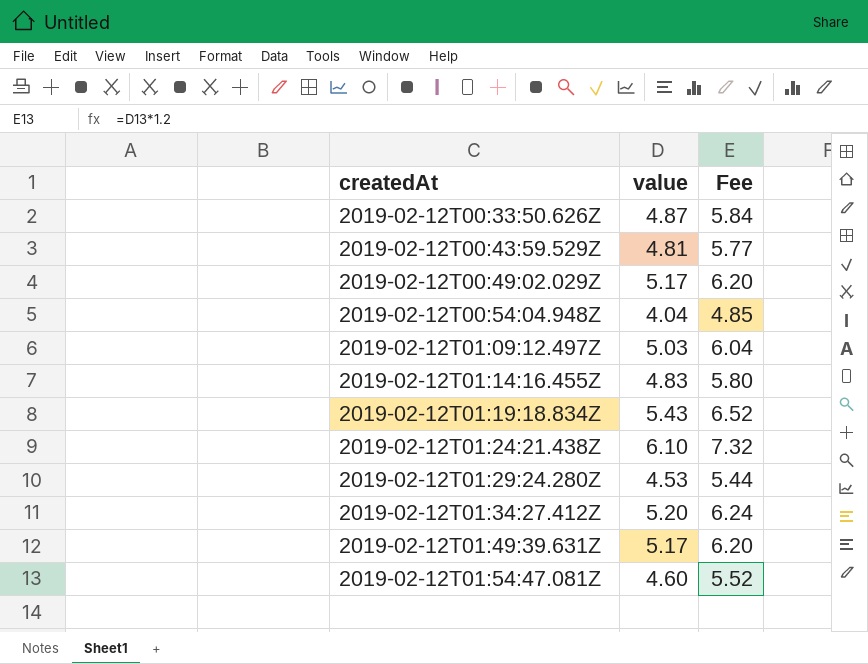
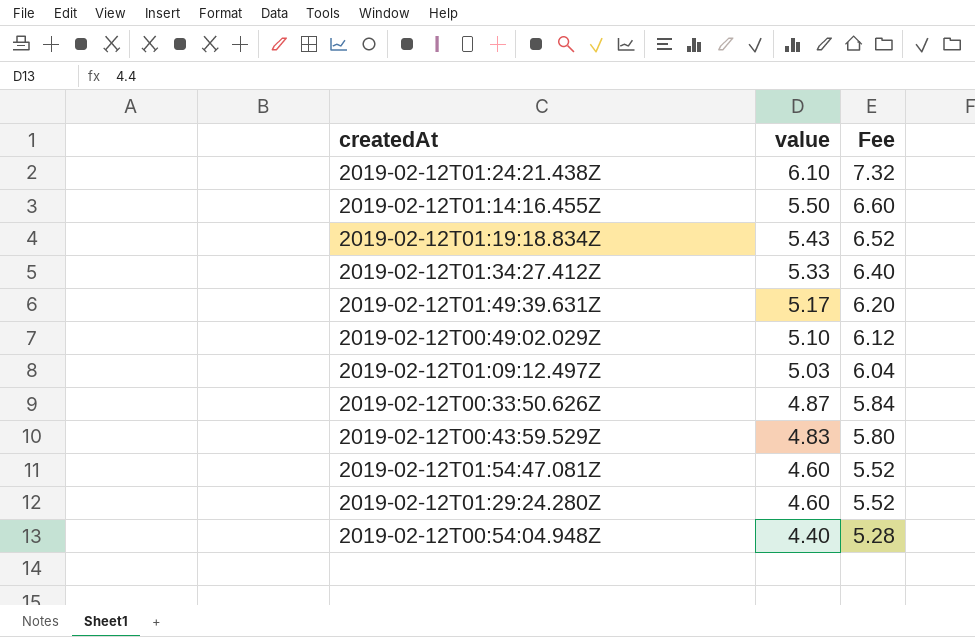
row order: createdAt ascending -> value descending
2019-02-12T01:14:16.455Z | value: 4.83 -> 5.50
2019-02-12T01:14:16.455Z | Fee: 5.80 -> 6.60
2019-02-12T01:34:27.412Z | value: 5.20 -> 5.33
2019-02-12T01:34:27.412Z | Fee: 6.24 -> 6.40
2019-02-12T00:49:02.029Z | value: 5.17 -> 5.10
2019-02-12T00:49:02.029Z | Fee: 6.20 -> 6.12
2019-02-12T00:43:59.529Z | value: 4.81 -> 4.83
2019-02-12T00:43:59.529Z | Fee: 5.77 -> 5.80
2019-02-12T01:29:24.280Z | value: 4.53 -> 4.60
2019-02-12T01:29:24.280Z | Fee: 5.44 -> 5.52
2019-02-12T00:54:04.948Z | value: 4.04 -> 4.40
2019-02-12T00:54:04.948Z | Fee: 4.85 -> 5.28

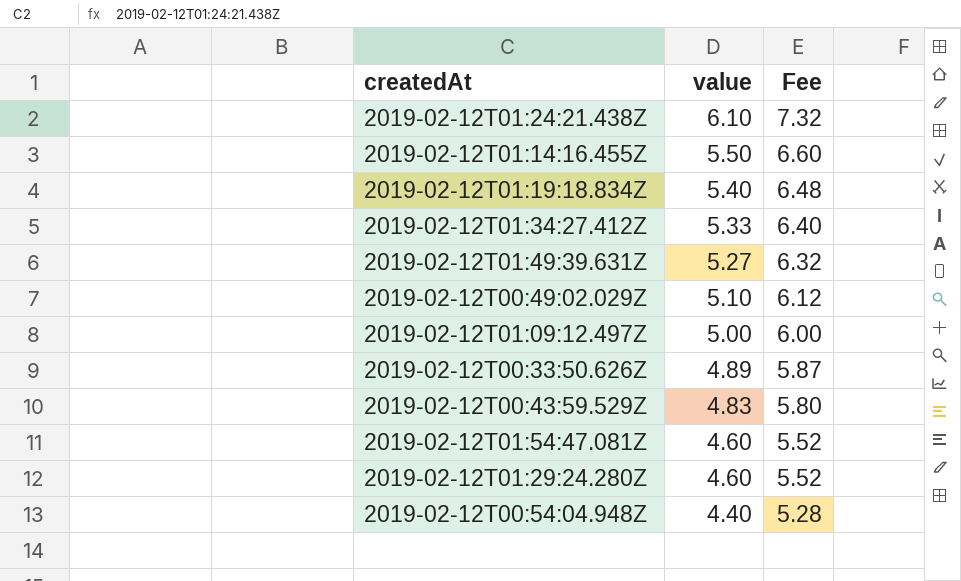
2019-02-12T01:19:18.834Z | value: 5.43 -> 5.40
2019-02-12T01:19:18.834Z | Fee: 6.52 -> 6.48
2019-02-12T01:49:39.631Z | value: 5.17 -> 5.27
2019-02-12T01:49:39.631Z | Fee: 6.20 -> 6.32
2019-02-12T01:09:12.497Z | value: 5.03 -> 5.00
2019-02-12T01:09:12.497Z | Fee: 6.04 -> 6.00
2019-02-12T00:33:50.626Z | value: 4.87 -> 4.89
2019-02-12T00:33:50.626Z | Fee: 5.84 -> 5.87

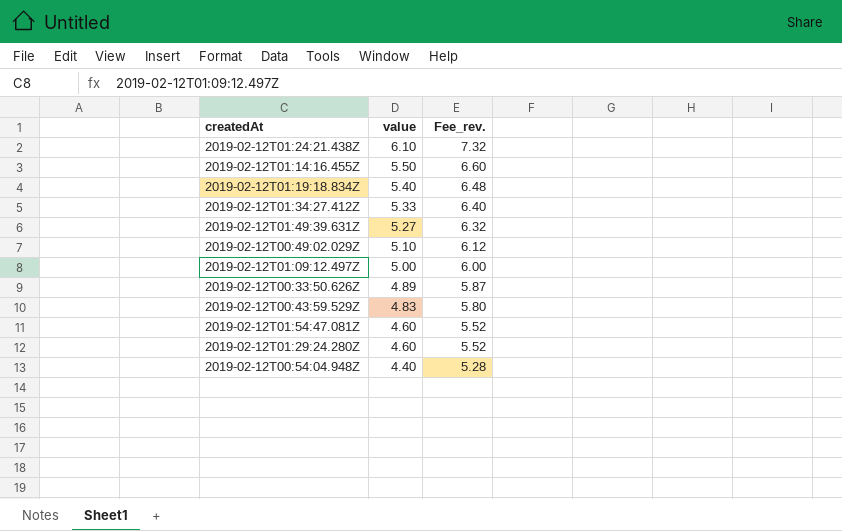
column name: Fee -> Fee_rev.

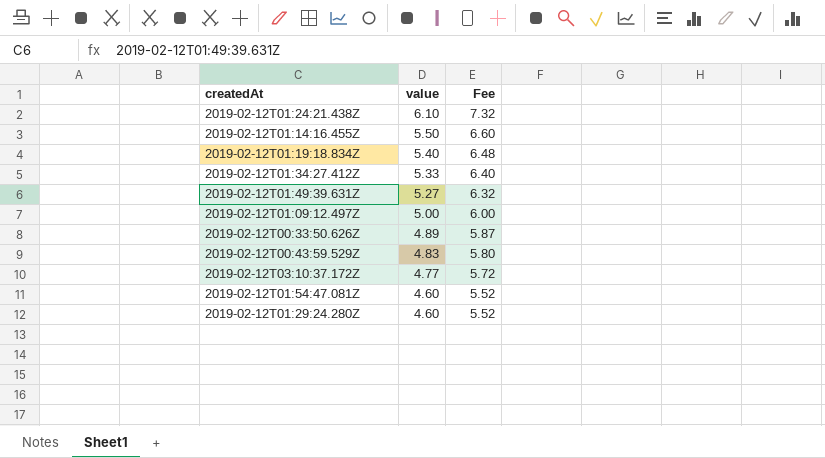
column name: Fee_rev. -> Fee
row 2019-02-12T00:49:02.029Z: 5.10 | 6.12 -> none
row 2019-02-12T00:54:04.948Z: 4.40 | 5.28 -> none
row 2019-02-12T03:10:37.172Z: none -> 4.77 | 5.72

